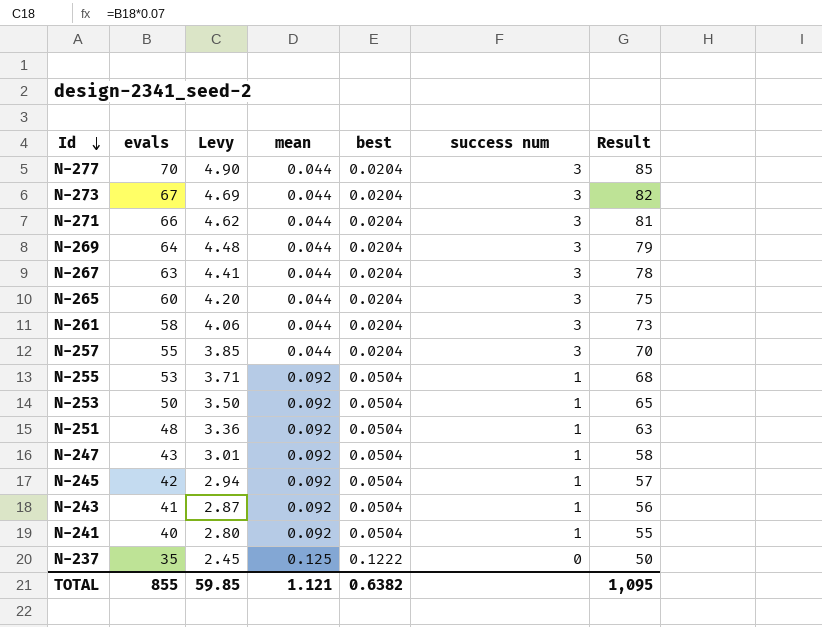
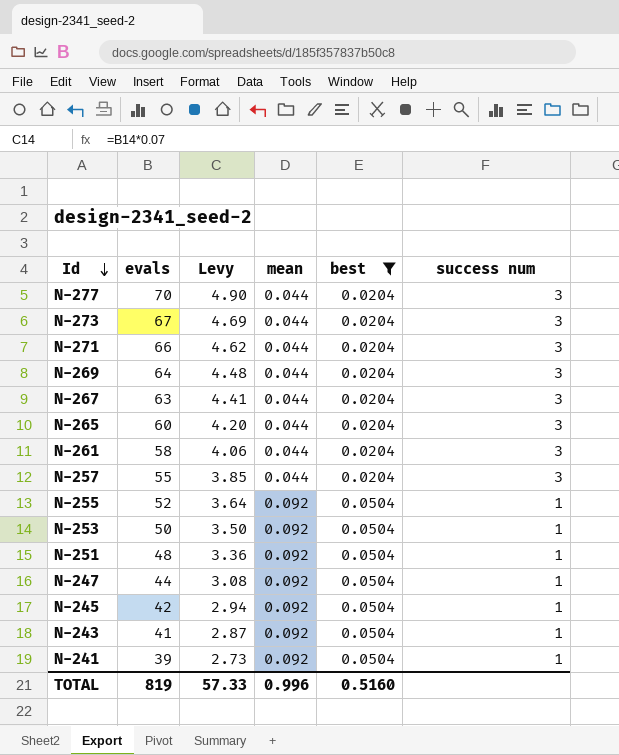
filter: none -> best != 0.1222
column Result | formula: [evals] + 15 -> none
N-255 | evals: 53 -> 52
N-255 | Levy: 3.71 -> 3.64
N-247 | evals: 43 -> 44
N-247 | Levy: 3.01 -> 3.08
N-241 | evals: 40 -> 39
N-241 | Levy: 2.80 -> 2.73
TOTAL | evals: 855 -> 819
TOTAL | Levy: 59.85 -> 57.33
TOTAL | mean: 1.121 -> 0.996
TOTAL | best: 0.6382 -> 0.5160

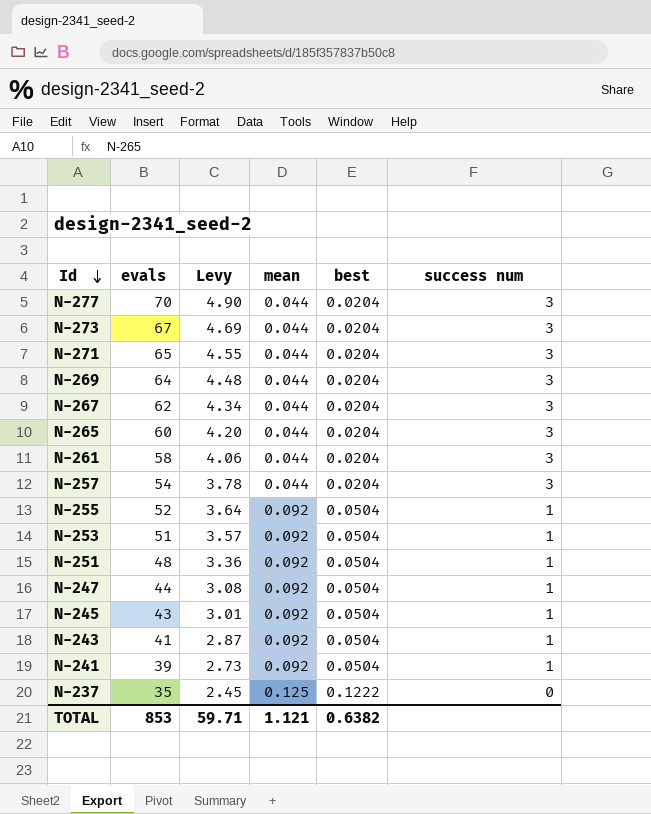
filter: best != 0.1222 -> none
N-271 | evals: 66 -> 65
N-271 | Levy: 4.62 -> 4.55
N-267 | evals: 63 -> 62
N-267 | Levy: 4.41 -> 4.34
N-257 | evals: 55 -> 54
N-257 | Levy: 3.85 -> 3.78
N-253 | evals: 50 -> 51
N-253 | Levy: 3.50 -> 3.57
N-245 | evals: 42 -> 43
N-245 | Levy: 2.94 -> 3.01
TOTAL | evals: 819 -> 853
TOTAL | Levy: 57.33 -> 59.71
TOTAL | mean: 0.996 -> 1.121
TOTAL | best: 0.5160 -> 0.6382

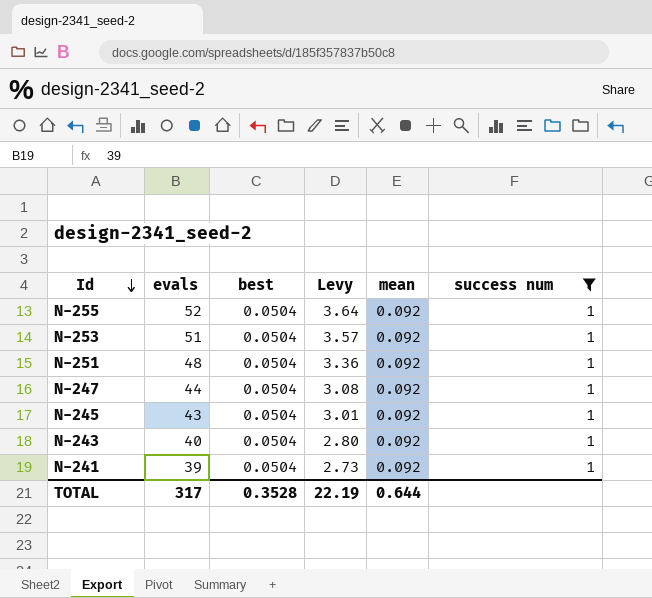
filter: none -> success num = 1
column best | position: 5 -> 3
N-243 | evals: 41 -> 40
N-243 | Levy: 2.87 -> 2.80
TOTAL | evals: 853 -> 317
TOTAL | best: 0.6382 -> 0.3528
TOTAL | Levy: 59.71 -> 22.19
TOTAL | mean: 1.121 -> 0.644

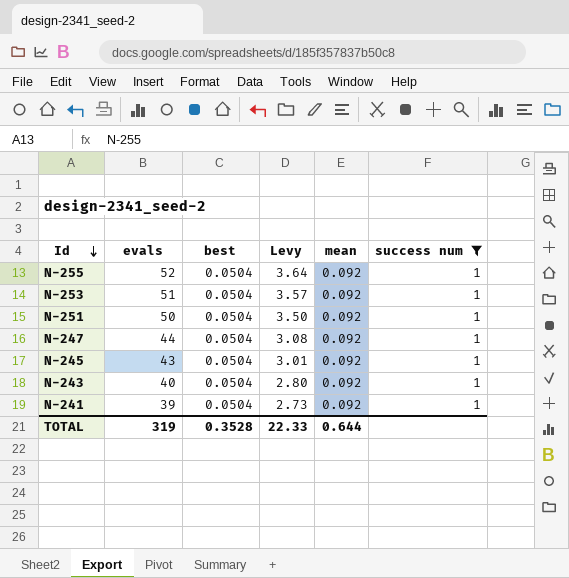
N-251 | evals: 48 -> 50
N-251 | Levy: 3.36 -> 3.50
TOTAL | evals: 317 -> 319
TOTAL | Levy: 22.19 -> 22.33

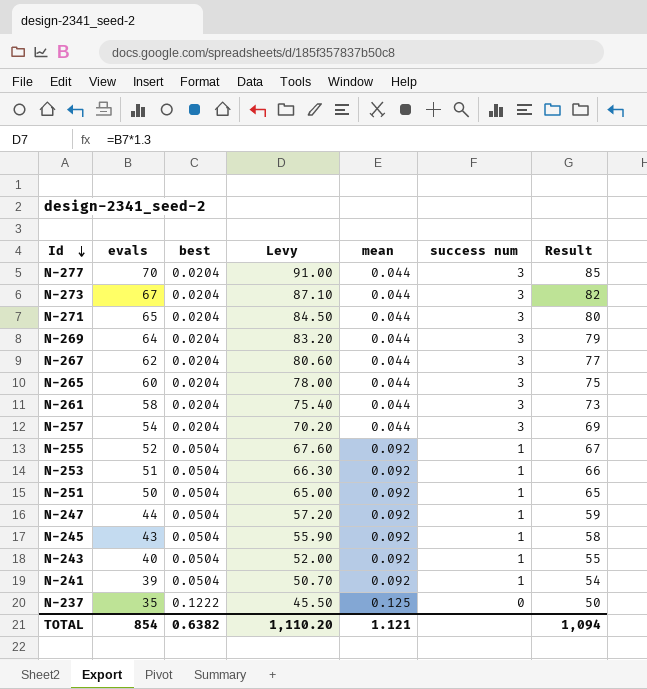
filter: success num = 1 -> none
column Levy | formula: [evals] * 0.07 -> [evals] * 1.3
column Result | formula: none -> [evals] + 15
TOTAL | evals: 319 -> 854
TOTAL | best: 0.3528 -> 0.6382
TOTAL | Levy: 22.33 -> 1,110.20
TOTAL | mean: 0.644 -> 1.121

